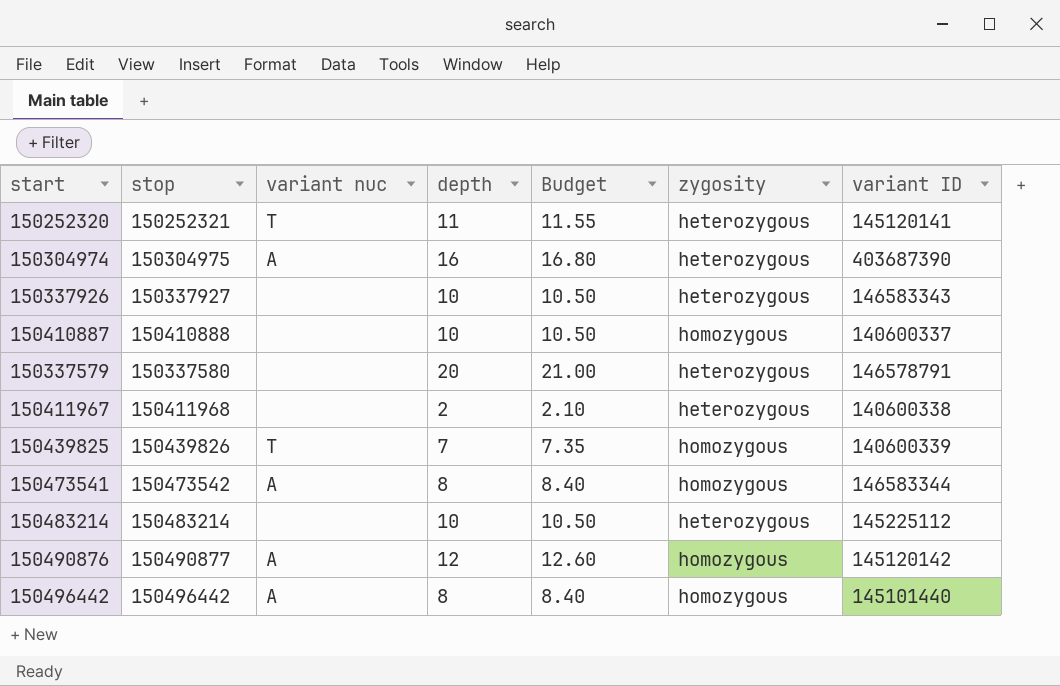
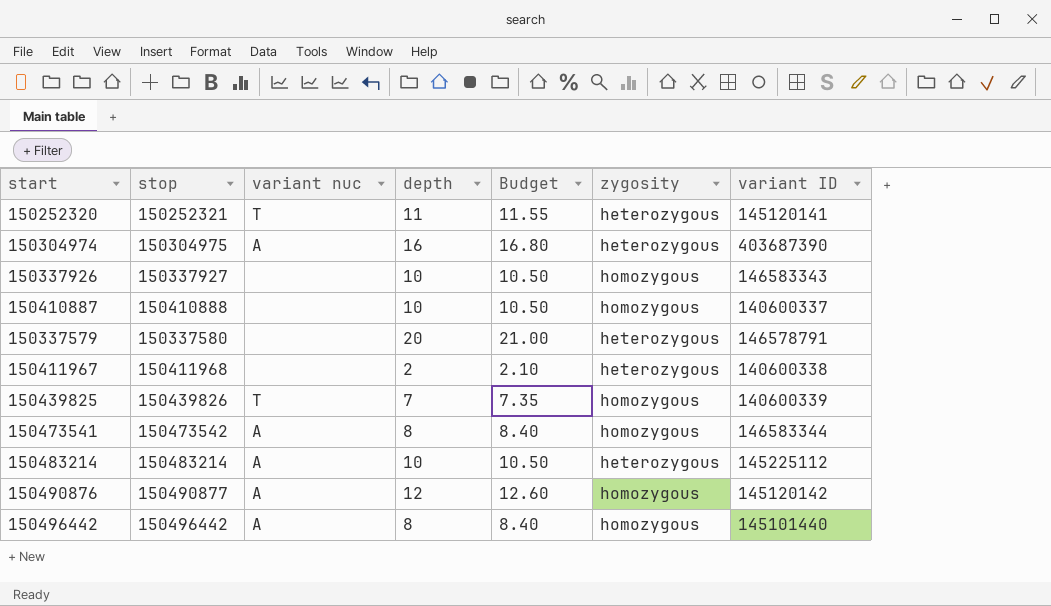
150337926 | zygosity: heterozygous -> homozygous
150483214 | variant nuc: none -> A

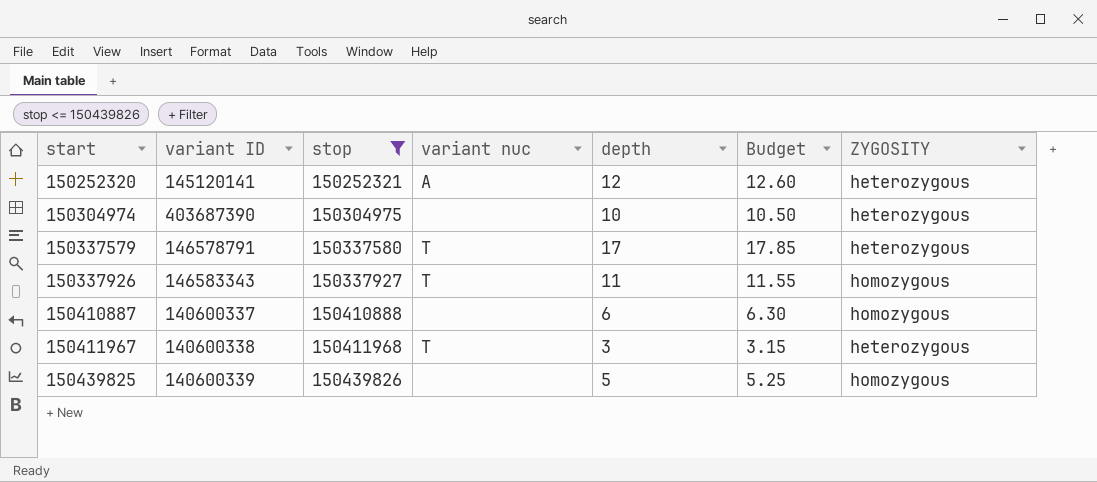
filter: none -> stop <= 150439826
row order: none -> start ascending
column variant ID | position: 7 -> 2
column name: zygosity -> ZYGOSITY
150252320 | variant nuc: T -> A
150252320 | depth: 11 -> 12
150252320 | Budget: 11.55 -> 12.60
150304974 | variant nuc: A -> none
150304974 | depth: 16 -> 10
150304974 | Budget: 16.80 -> 10.50
150337579 | variant nuc: none -> T
150337579 | depth: 20 -> 17
150337579 | Budget: 21.00 -> 17.85
150337926 | variant nuc: none -> T
150337926 | depth: 10 -> 11
150337926 | Budget: 10.50 -> 11.55
150410887 | depth: 10 -> 6
150410887 | Budget: 10.50 -> 6.30
150411967 | variant nuc: none -> T
150411967 | depth: 2 -> 3
150411967 | Budget: 2.10 -> 3.15
150439825 | variant nuc: T -> none
150439825 | depth: 7 -> 5
150439825 | Budget: 7.35 -> 5.25

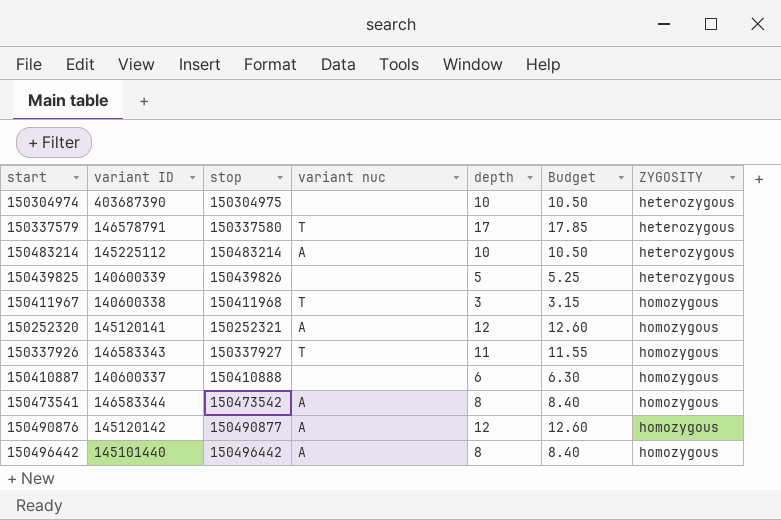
filter: stop <= 150439826 -> none
row order: start ascending -> ZYGOSITY ascending
150439825 | ZYGOSITY: homozygous -> heterozygous
150411967 | ZYGOSITY: heterozygous -> homozygous
150252320 | ZYGOSITY: heterozygous -> homozygous

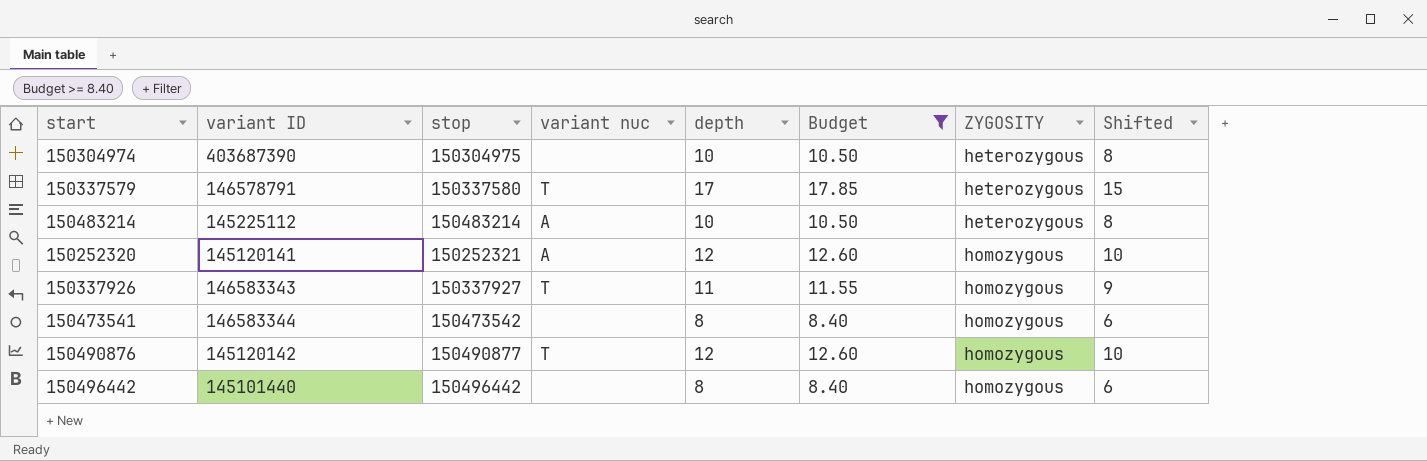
filter: none -> Budget >= 8.40
column Shifted | formula: none -> [depth] - 2
150473541 | variant nuc: A -> none
150490876 | variant nuc: A -> T
150496442 | variant nuc: A -> none

